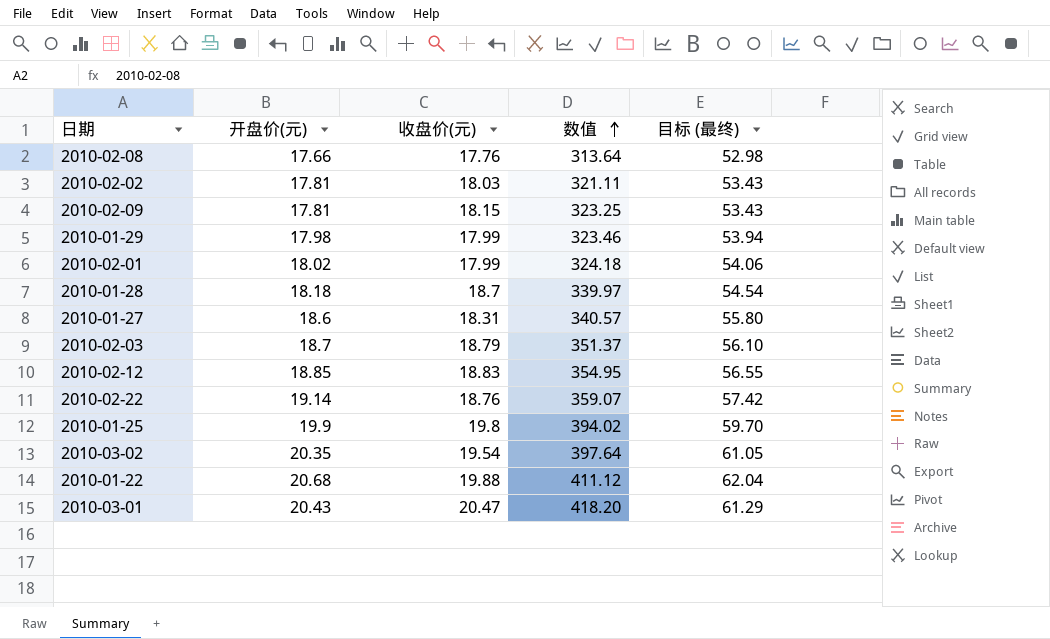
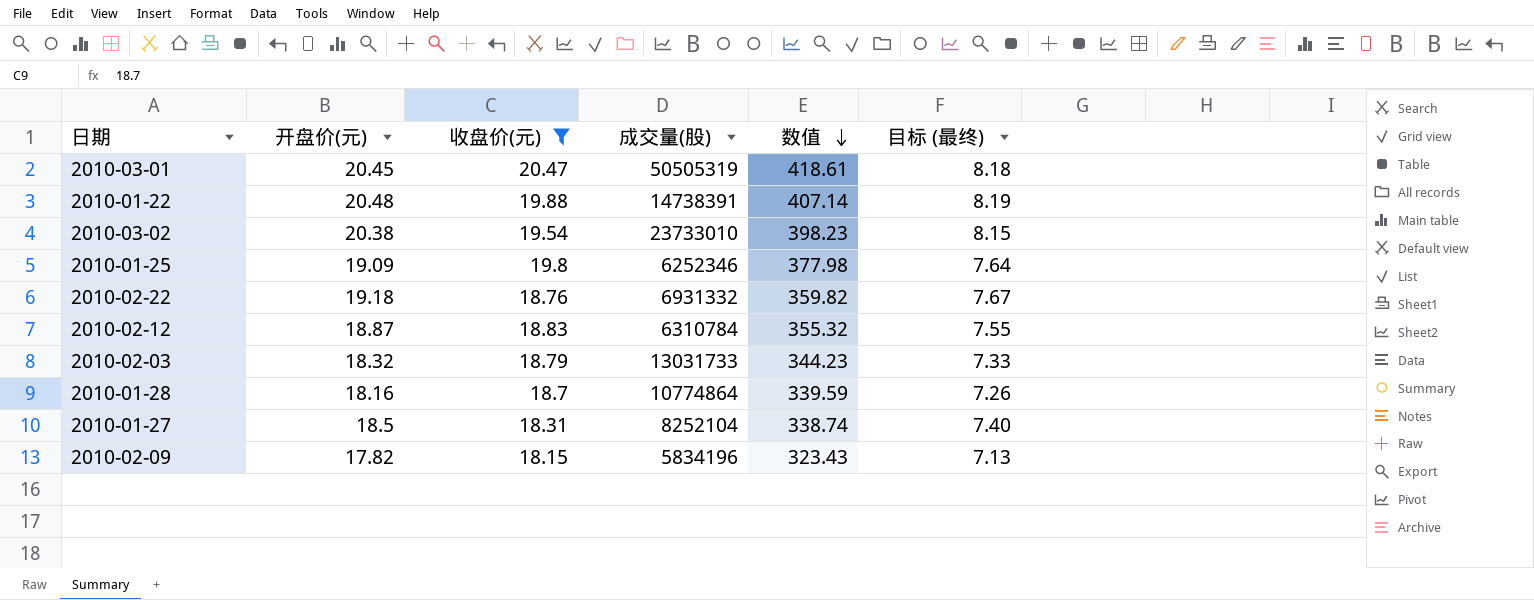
filter: none -> 收盘价(元) >= 18.15
row order: 数值 ascending -> 数值 descending
column 成交量(股) | position: none -> 4
column 目标 (最终) | formula: [开盘价(元)] * 3 -> [开盘价(元)] * 0.4
2010-03-01 | 开盘价(元): 20.43 -> 20.45
2010-03-01 | 数值: 418.20 -> 418.61
2010-01-22 | 开盘价(元): 20.68 -> 20.48
2010-01-22 | 数值: 411.12 -> 407.14
2010-03-02 | 开盘价(元): 20.35 -> 20.38
2010-03-02 | 数值: 397.64 -> 398.23
2010-01-25 | 开盘价(元): 19.9 -> 19.09
2010-01-25 | 数值: 394.02 -> 377.98
2010-02-22 | 开盘价(元): 19.14 -> 19.18
2010-02-22 | 数值: 359.07 -> 359.82
2010-02-12 | 开盘价(元): 18.85 -> 18.87
2010-02-12 | 数值: 354.95 -> 355.32
2010-02-03 | 开盘价(元): 18.7 -> 18.32
2010-02-03 | 数值: 351.37 -> 344.23
2010-01-28 | 开盘价(元): 18.18 -> 18.16
2010-01-28 | 数值: 339.97 -> 339.59
2010-01-27 | 开盘价(元): 18.6 -> 18.5
2010-01-27 | 数值: 340.57 -> 338.74
2010-02-09 | 开盘价(元): 17.81 -> 17.82
2010-02-09 | 数值: 323.25 -> 323.43

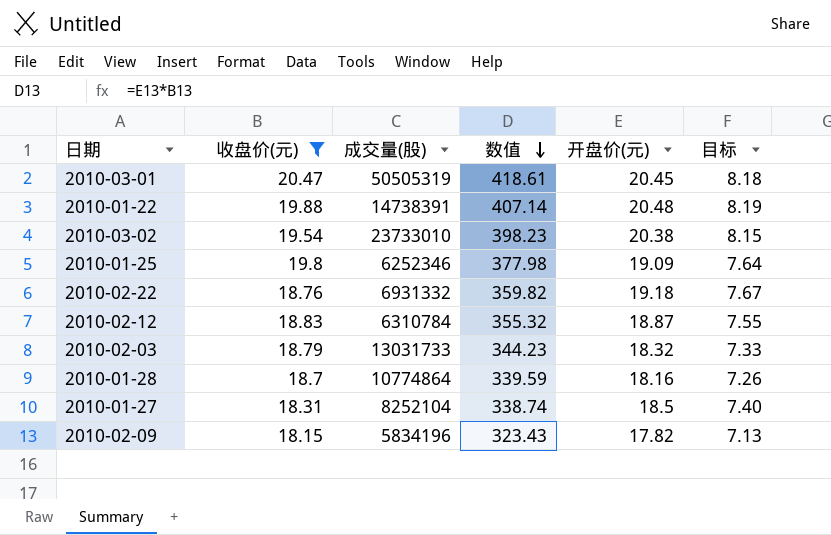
column 开盘价(元) | position: 2 -> 5
column name: 目标 (最终) -> 目标

